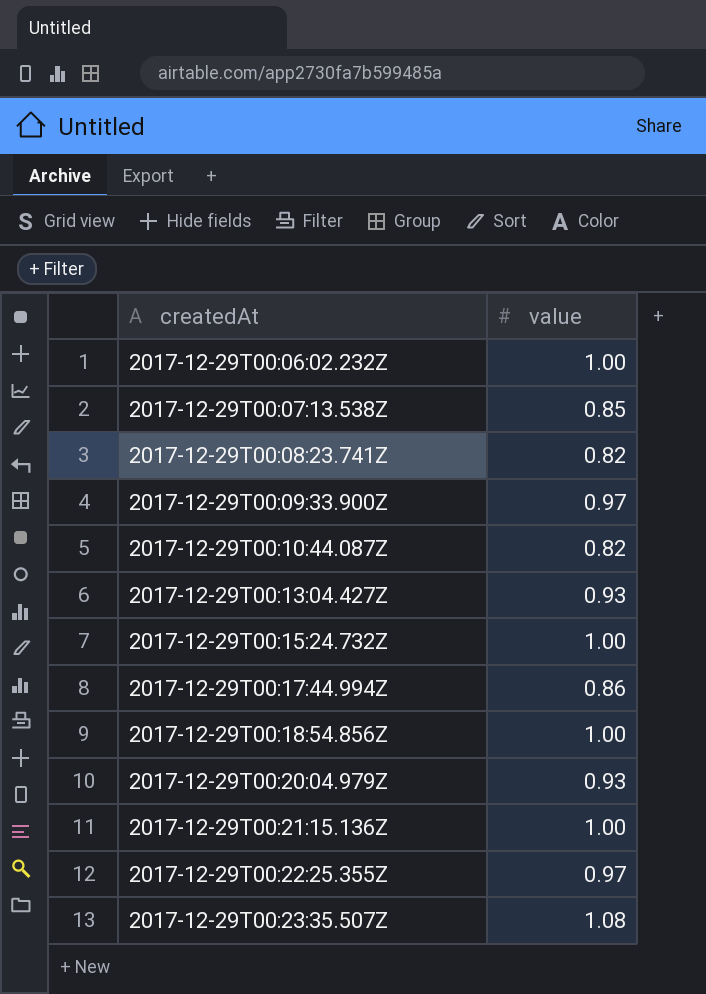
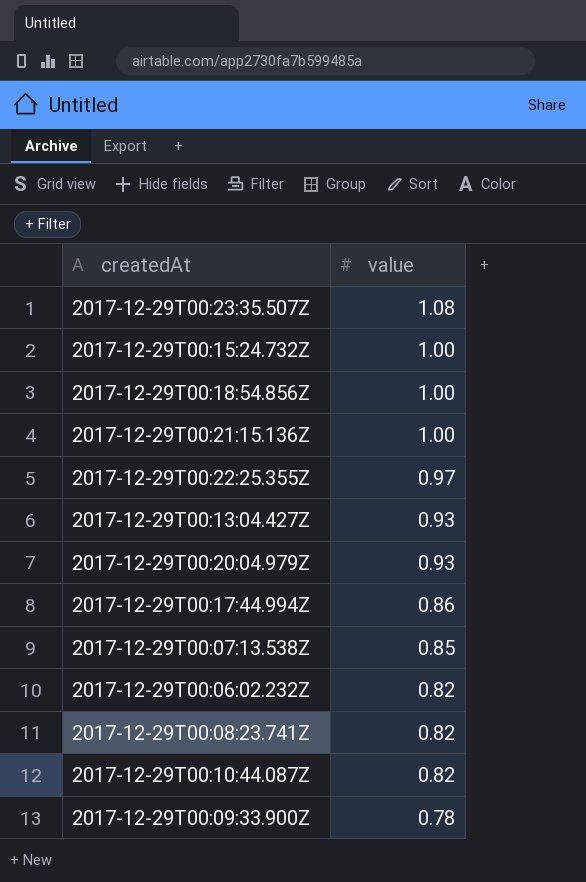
row order: createdAt ascending -> value descending
2017-12-29T00:06:02.232Z | value: 1.00 -> 0.82
2017-12-29T00:09:33.900Z | value: 0.97 -> 0.78

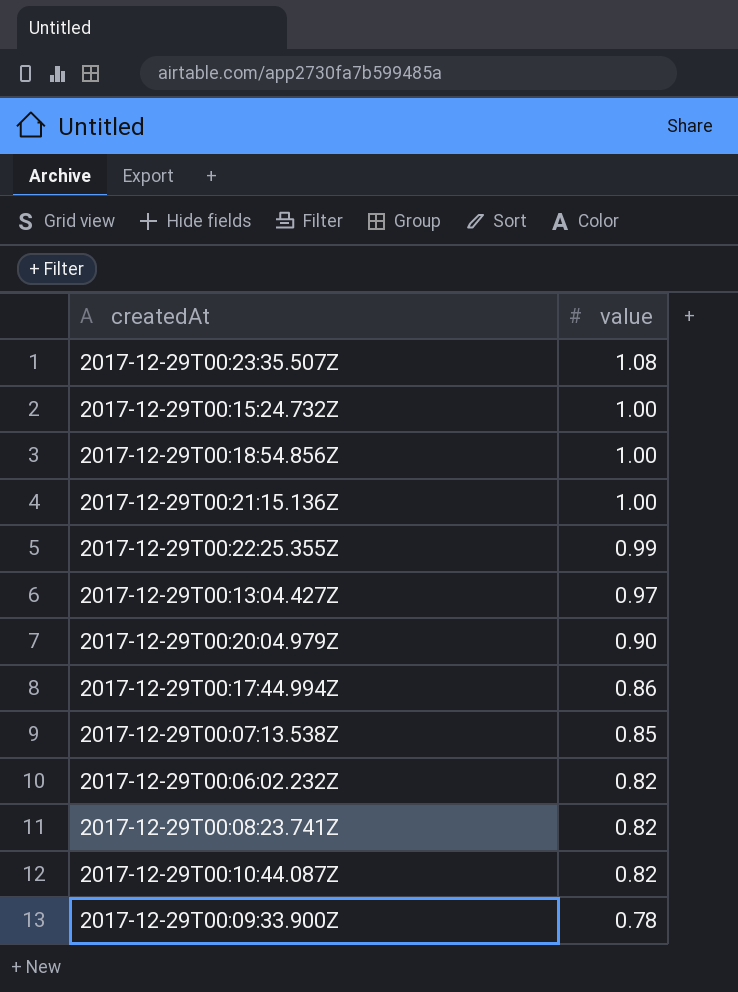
2017-12-29T00:22:25.355Z | value: 0.97 -> 0.99
2017-12-29T00:13:04.427Z | value: 0.93 -> 0.97
2017-12-29T00:20:04.979Z | value: 0.93 -> 0.90

